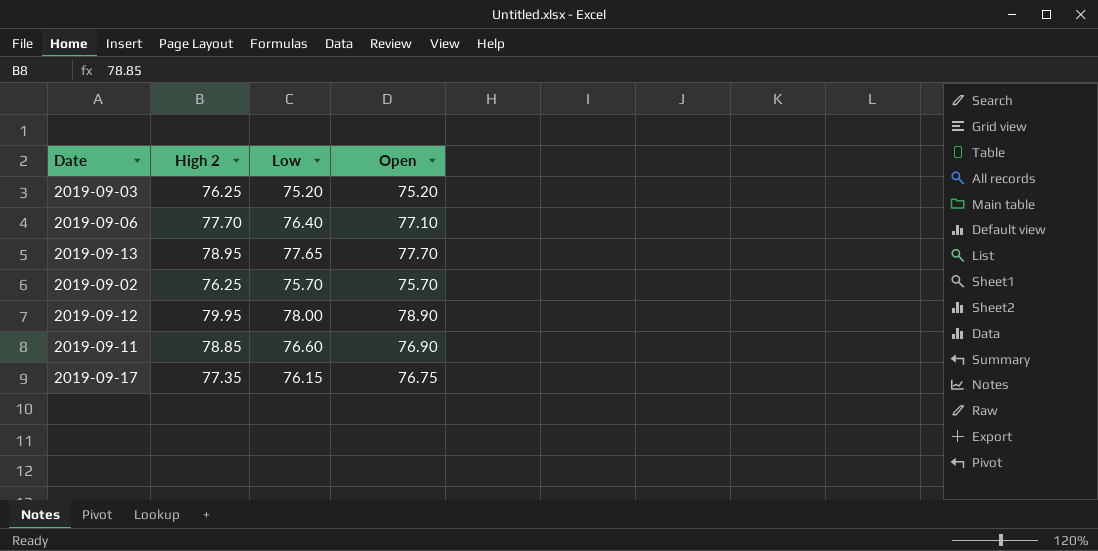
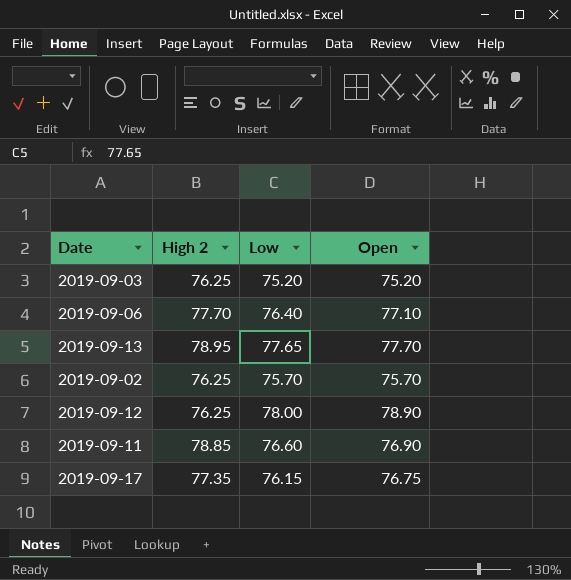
2019-09-12 | High 2: 79.95 -> 76.25

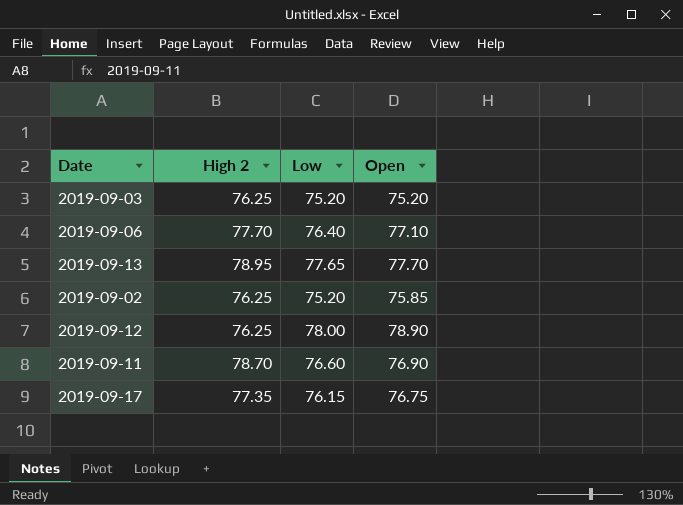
2019-09-02 | Low: 75.70 -> 75.20
2019-09-02 | Open: 75.70 -> 75.85
2019-09-11 | High 2: 78.85 -> 78.70

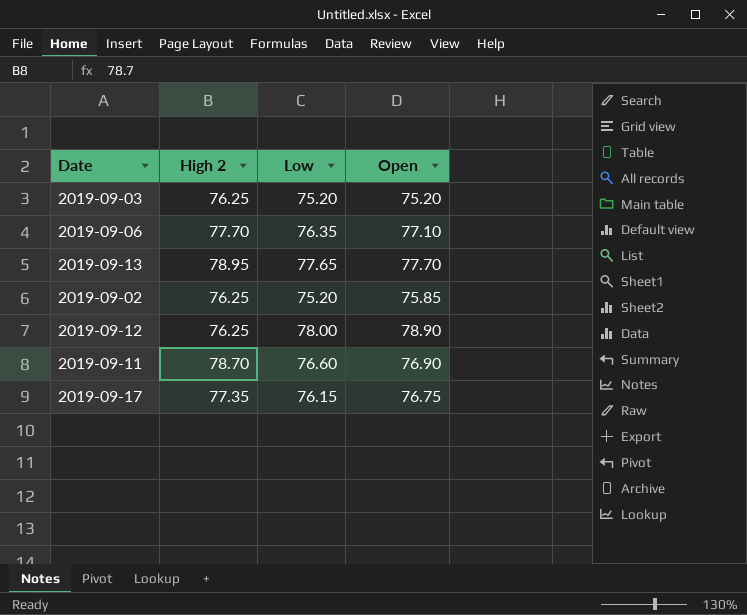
2019-09-06 | Low: 76.40 -> 76.35

